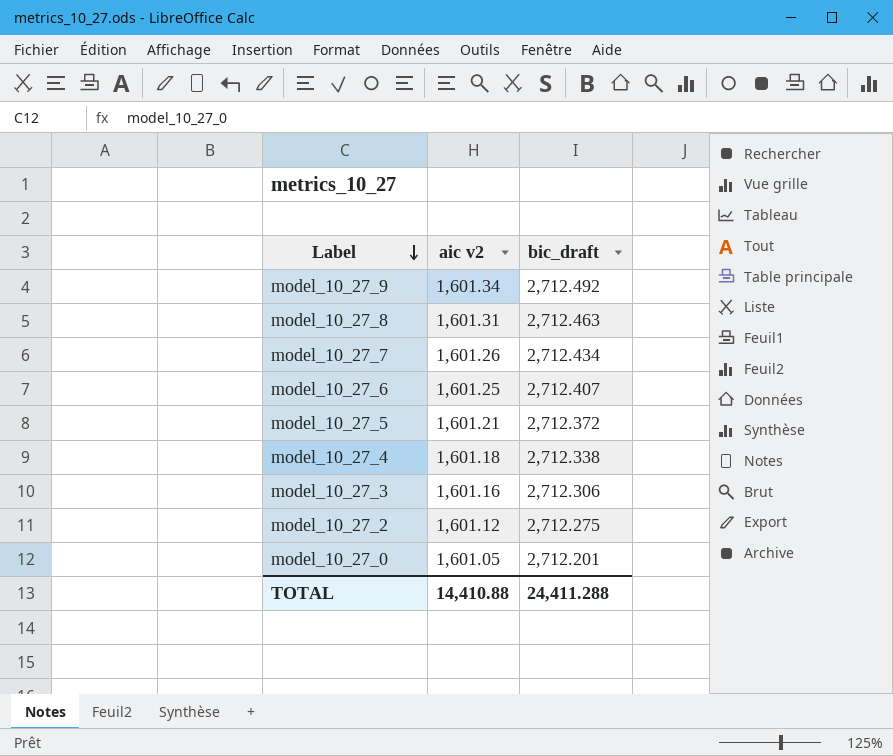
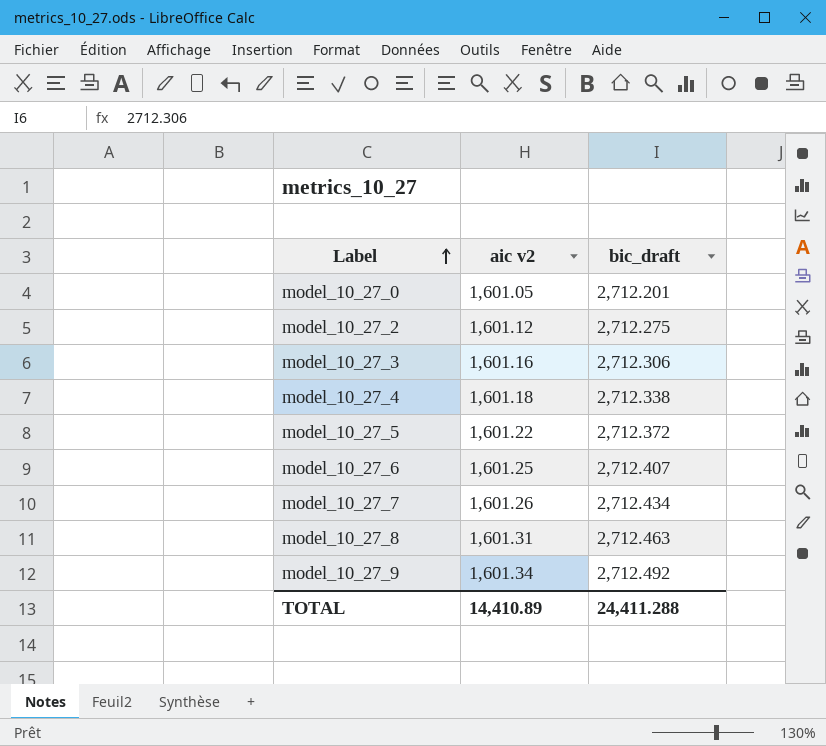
row order: Label descending -> Label ascending
model_10_27_5 | aic v2: 1,601.21 -> 1,601.22
TOTAL | aic v2: 14,410.88 -> 14,410.89

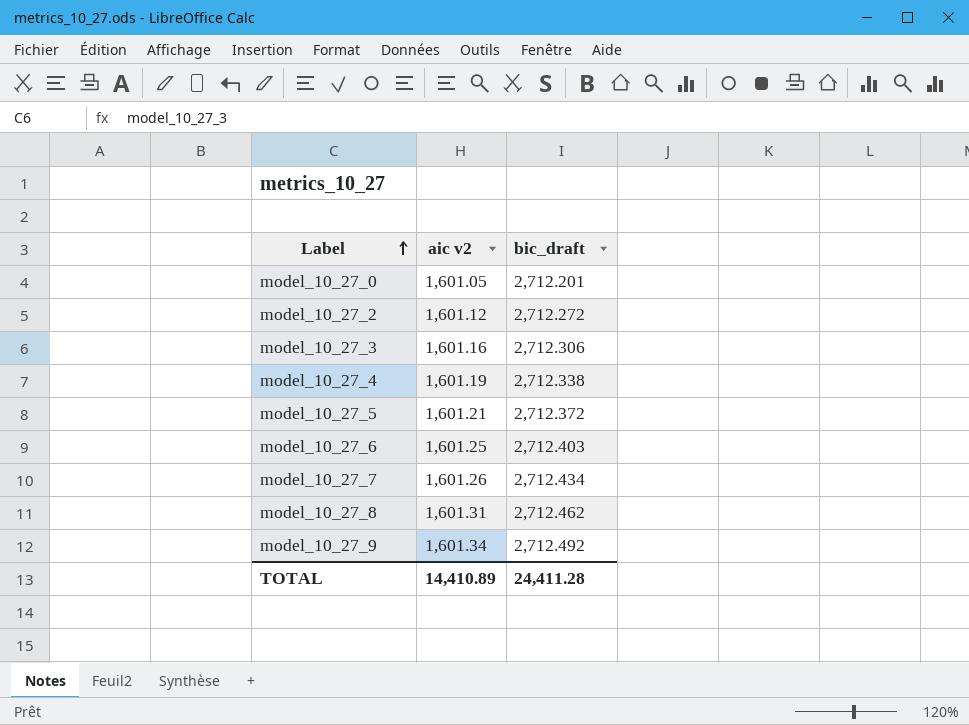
model_10_27_2 | bic_draft: 2,712.275 -> 2,712.272
model_10_27_4 | aic v2: 1,601.18 -> 1,601.19
model_10_27_5 | aic v2: 1,601.22 -> 1,601.21
model_10_27_6 | bic_draft: 2,712.407 -> 2,712.403
model_10_27_8 | bic_draft: 2,712.463 -> 2,712.462
TOTAL | bic_draft: 24,411.288 -> 24,411.28

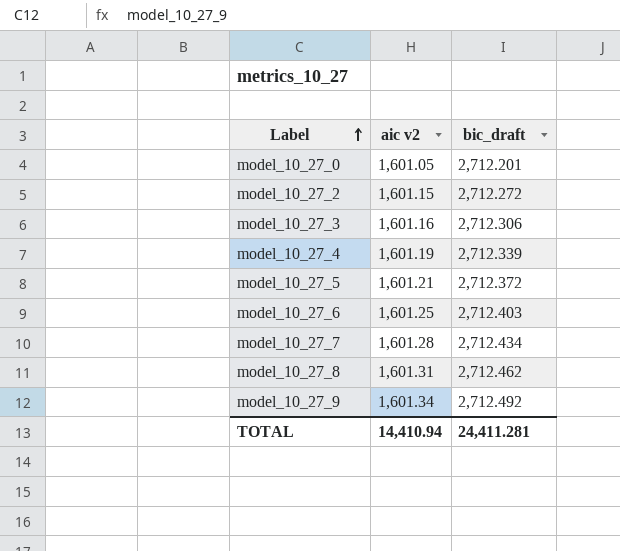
model_10_27_2 | aic v2: 1,601.12 -> 1,601.15
model_10_27_4 | bic_draft: 2,712.338 -> 2,712.339
model_10_27_7 | aic v2: 1,601.26 -> 1,601.28
TOTAL | aic v2: 14,410.89 -> 14,410.94
TOTAL | bic_draft: 24,411.28 -> 24,411.281

